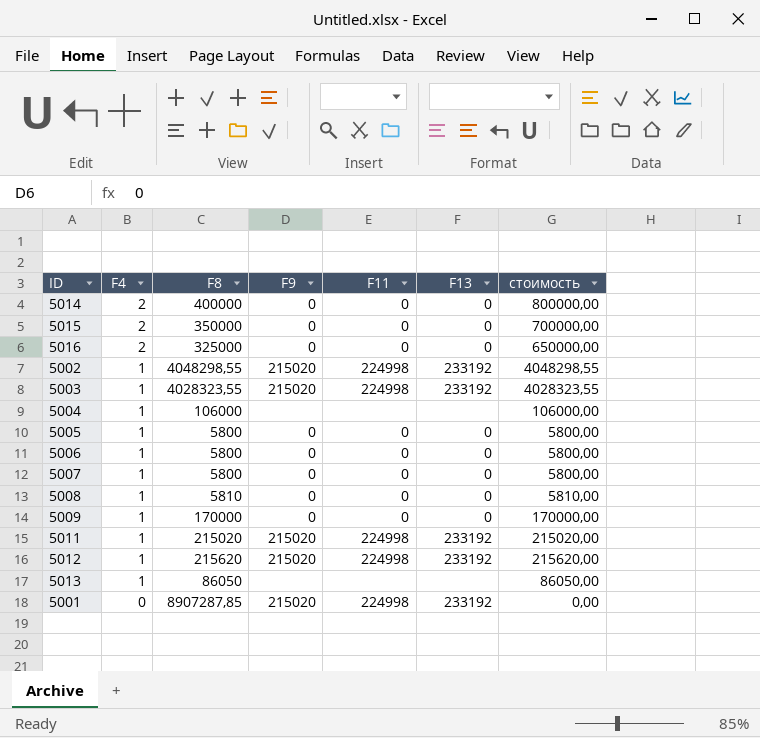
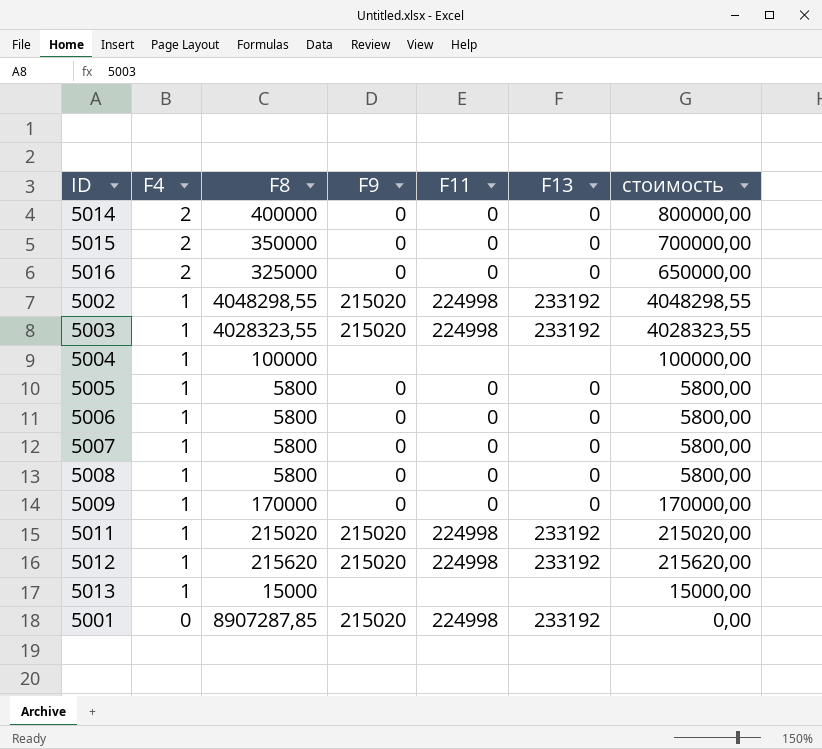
5004 | F8: 106000 -> 100000
5004 | стоимость: 106000,00 -> 100000,00
5008 | F8: 5810 -> 5800
5008 | стоимость: 5810,00 -> 5800,00
5013 | F8: 86050 -> 15000
5013 | стоимость: 86050,00 -> 15000,00

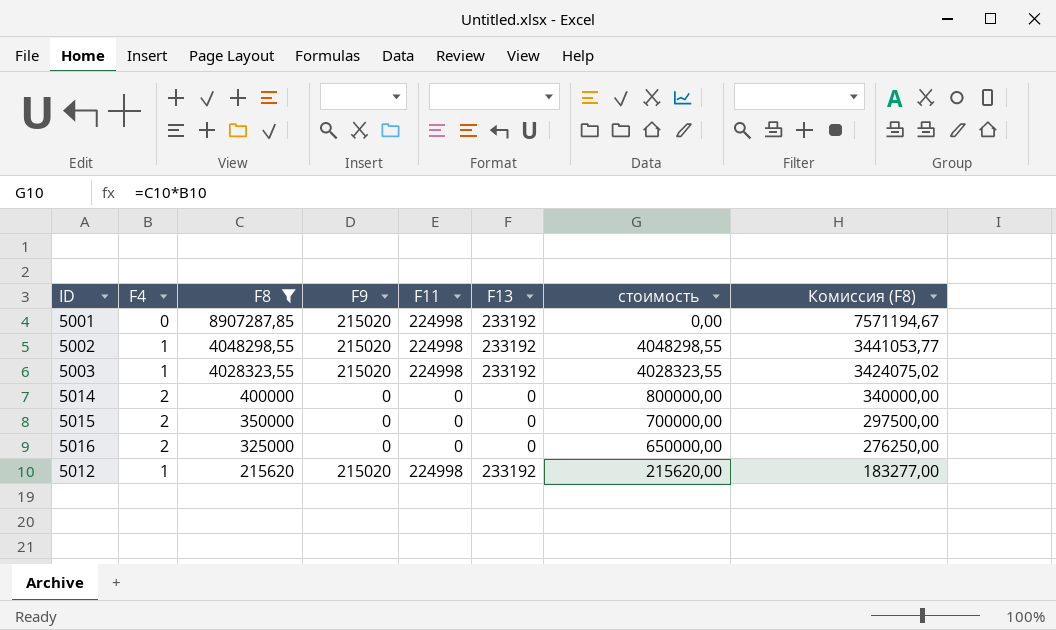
filter: none -> F8 >= 215620
row order: F4 descending -> F8 descending
column Комиссия (F8) | formula: none -> [F8] * 0,85

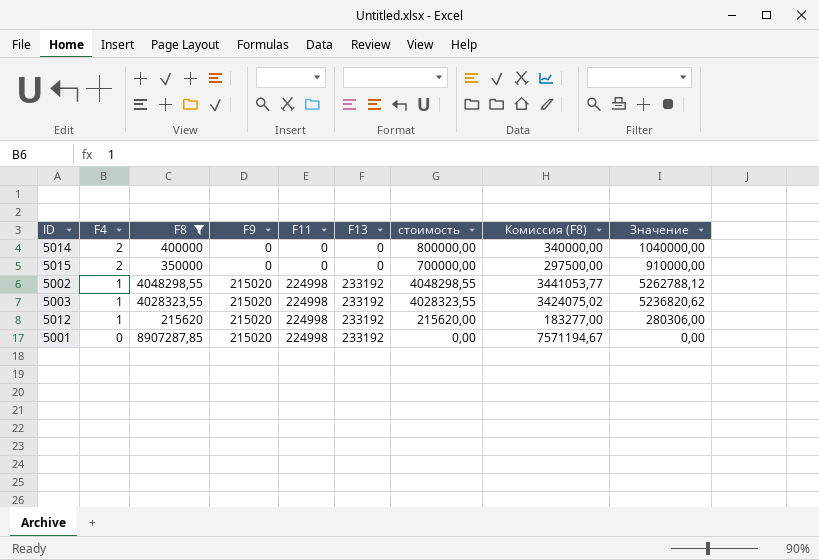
row order: F8 descending -> F4 descending
column Значение | formula: none -> [стоимость] * 1,3
row 5016: 2 | 325000 | 0 | 0 | 0 | 650000,00 | 276250,00 -> none

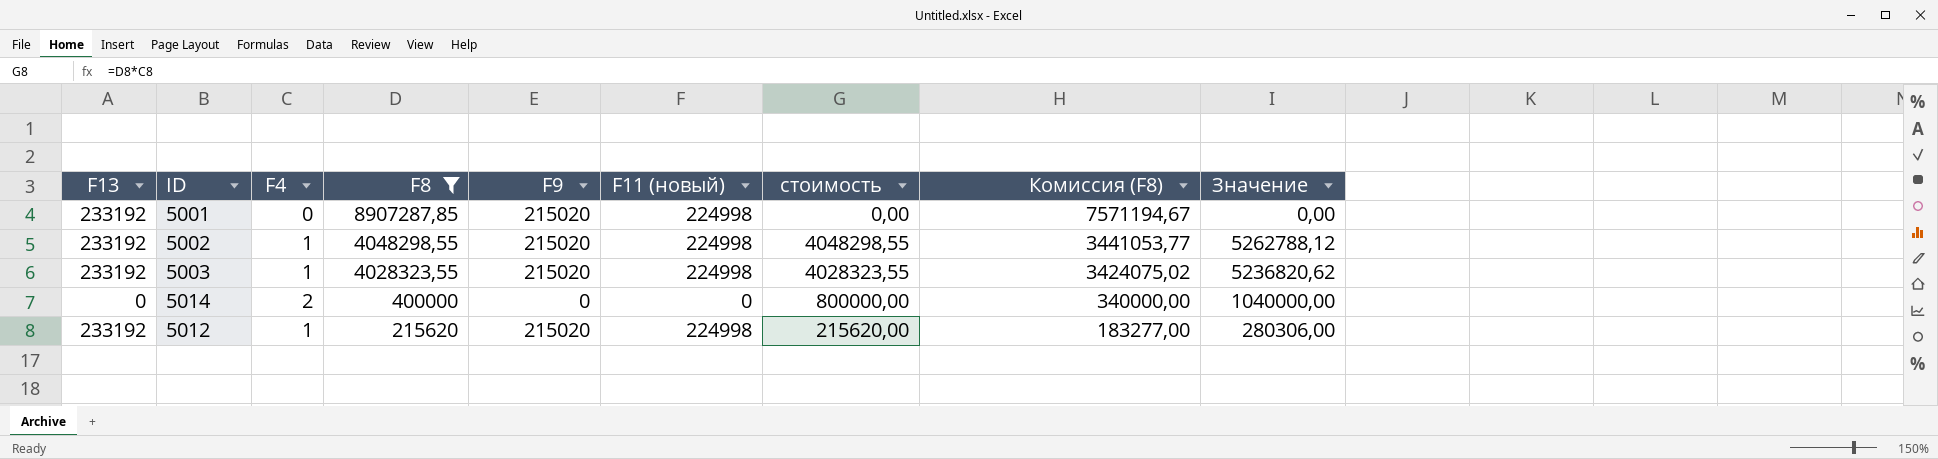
row order: F4 descending -> F8 descending
column F13 | position: 6 -> 1
column name: F11 -> F11 (новый)
row 5015: 2 | 350000 | 0 | 0 | 0 | 700000,00 | 297500,00 | 910000,00 -> none

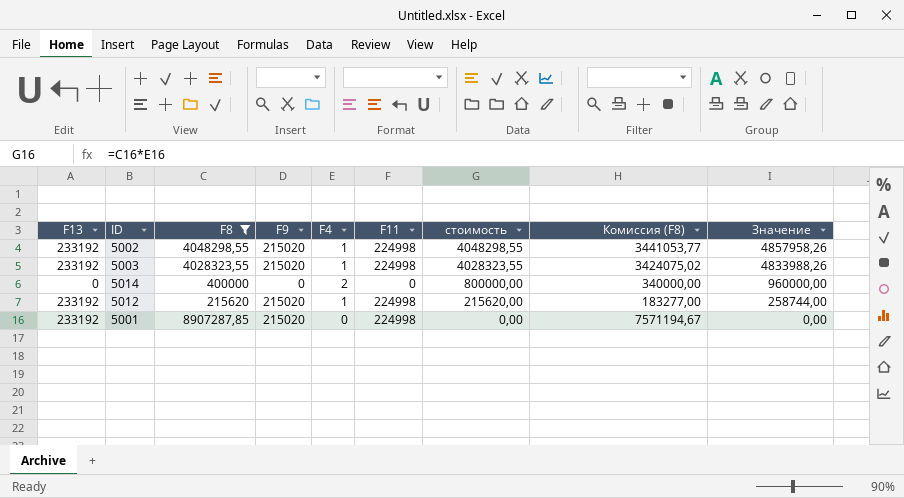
row order: F8 descending -> стоимость descending
column F4 | position: 3 -> 5
column name: F11 (новый) -> F11
column Значение | formula: [стоимость] * 1,3 -> [стоимость] * 1,2

